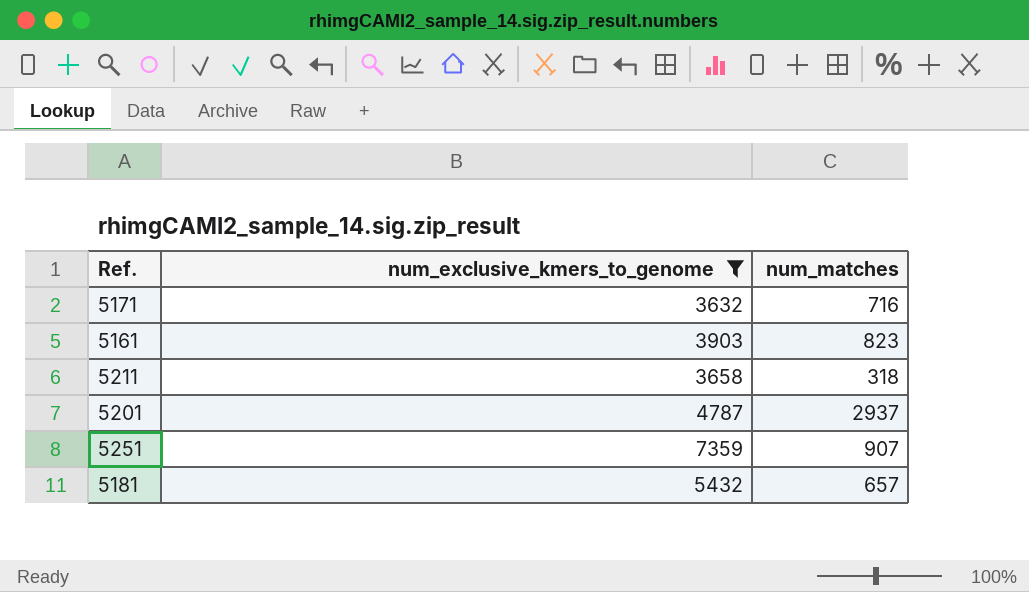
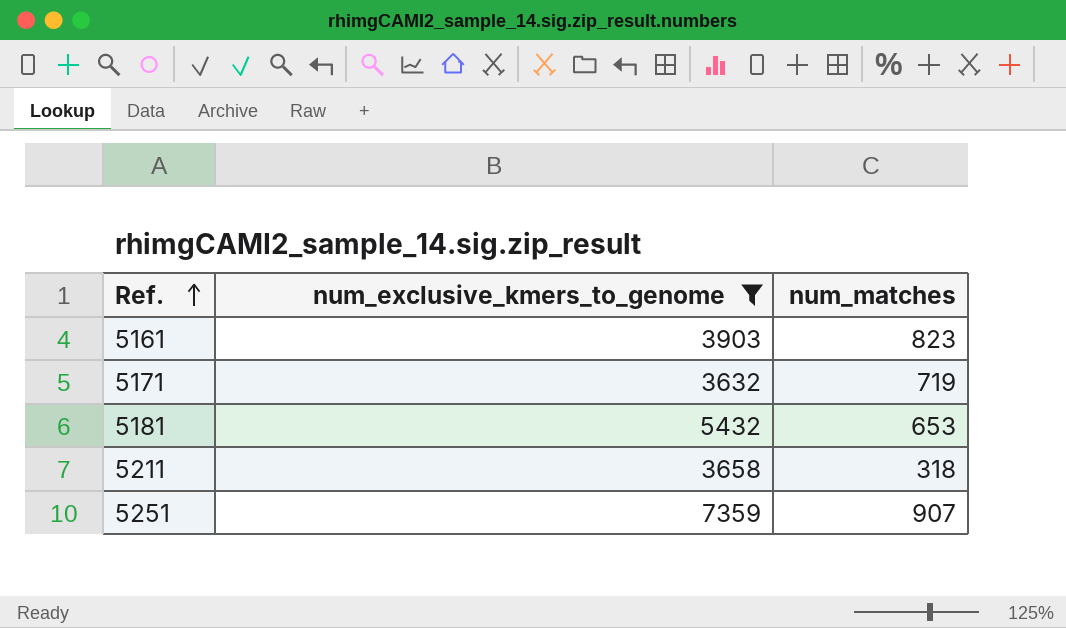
row order: none -> Ref. ascending
row 5201: 4787 | 2937 -> none
5171 | num_matches: 716 -> 719
5181 | num_matches: 657 -> 653

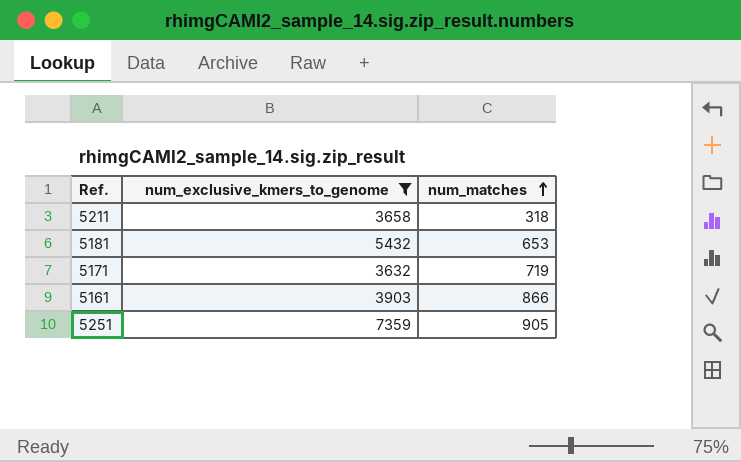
row order: Ref. ascending -> num_matches ascending
5161 | num_matches: 823 -> 866
5251 | num_matches: 907 -> 905

